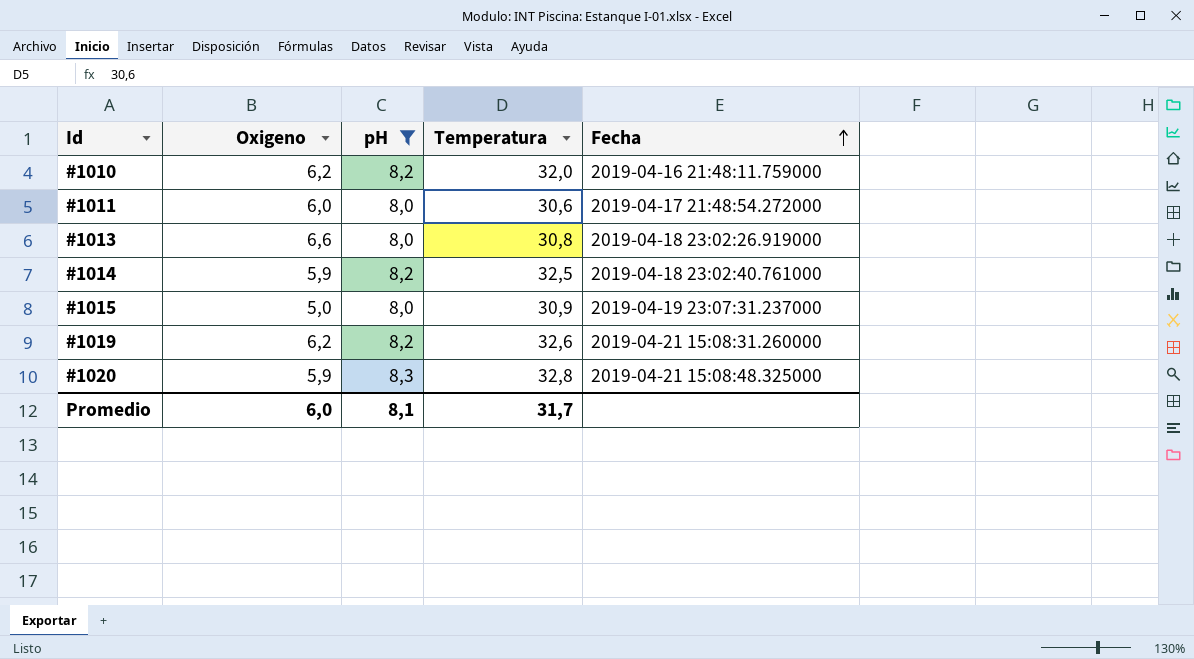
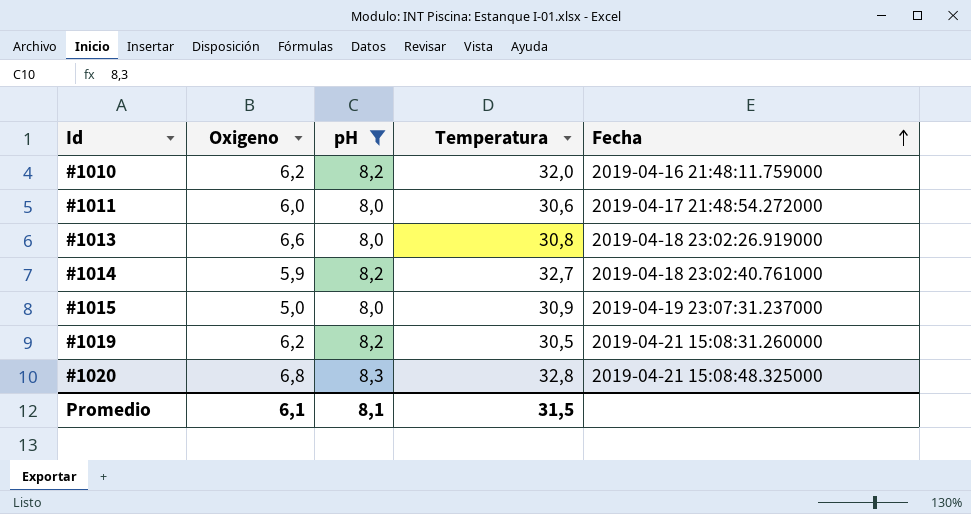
#1014 | Temperatura: 32,5 -> 32,7
#1019 | Temperatura: 32,6 -> 30,5
#1020 | Oxigeno: 5,9 -> 6,8
Promedio | Oxigeno: 6,0 -> 6,1
Promedio | Temperatura: 31,7 -> 31,5

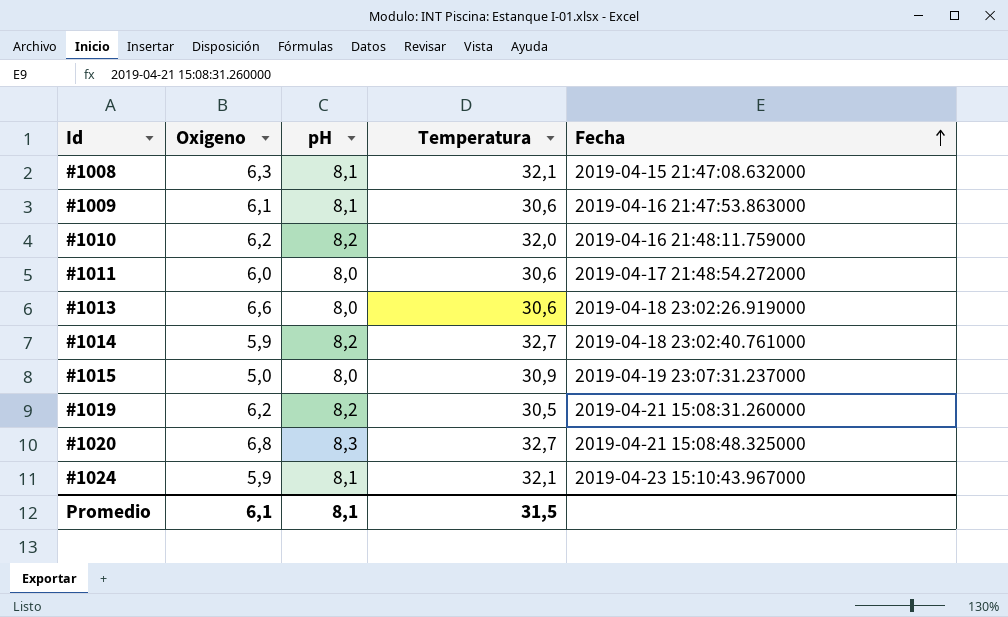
filter: pH != 8,1 -> none
#1013 | Temperatura: 30,8 -> 30,6
#1020 | Temperatura: 32,8 -> 32,7

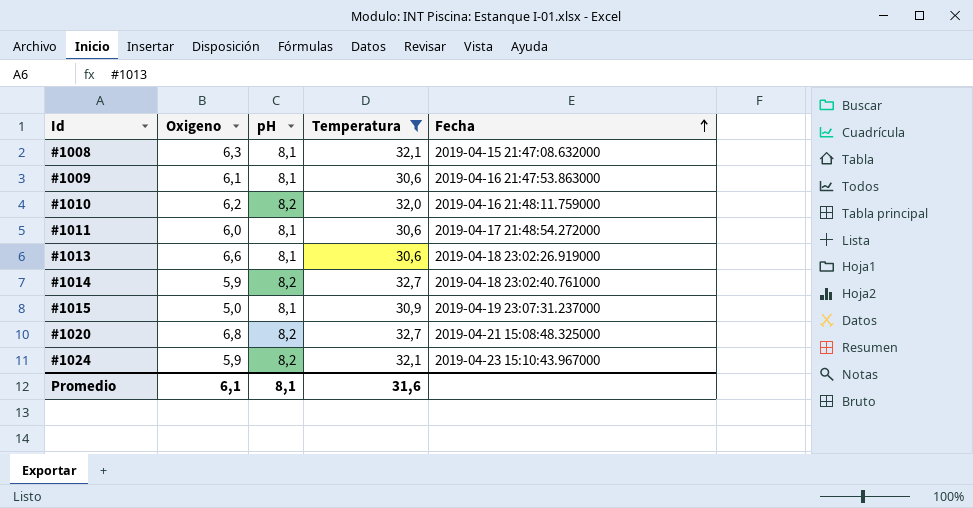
filter: none -> Temperatura != 30,5
#1011 | pH: 8,0 -> 8,1
#1013 | pH: 8,0 -> 8,1
#1015 | pH: 8,0 -> 8,1
#1020 | pH: 8,3 -> 8,2
#1024 | pH: 8,1 -> 8,2
Promedio | Temperatura: 31,5 -> 31,6

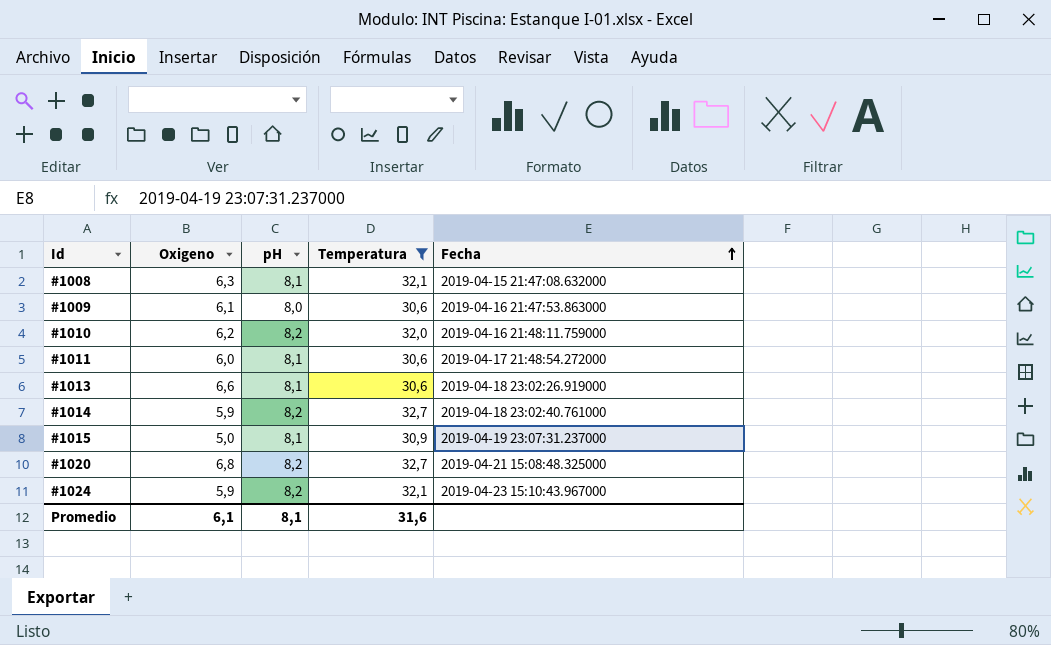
#1009 | pH: 8,1 -> 8,0

